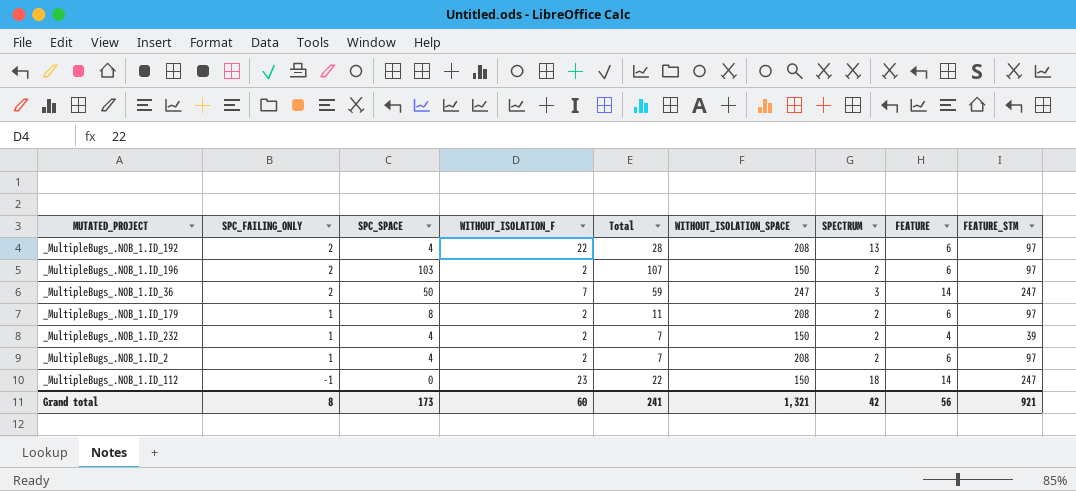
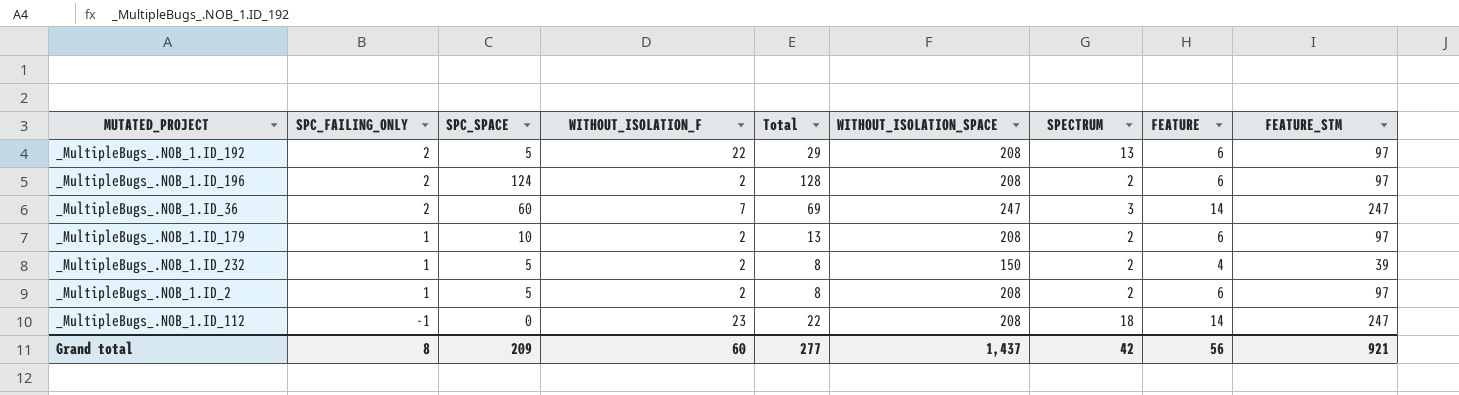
_MultipleBugs_.NOB_1.ID_192 | SPC_SPACE: 4 -> 5
_MultipleBugs_.NOB_1.ID_192 | Total: 28 -> 29
_MultipleBugs_.NOB_1.ID_196 | SPC_SPACE: 103 -> 124
_MultipleBugs_.NOB_1.ID_196 | Total: 107 -> 128
_MultipleBugs_.NOB_1.ID_196 | WITHOUT_ISOLATION_SPACE: 150 -> 208
_MultipleBugs_.NOB_1.ID_36 | SPC_SPACE: 50 -> 60
_MultipleBugs_.NOB_1.ID_36 | Total: 59 -> 69
_MultipleBugs_.NOB_1.ID_179 | SPC_SPACE: 8 -> 10
_MultipleBugs_.NOB_1.ID_179 | Total: 11 -> 13
_MultipleBugs_.NOB_1.ID_232 | SPC_SPACE: 4 -> 5
_MultipleBugs_.NOB_1.ID_232 | Total: 7 -> 8
_MultipleBugs_.NOB_1.ID_2 | SPC_SPACE: 4 -> 5
_MultipleBugs_.NOB_1.ID_2 | Total: 7 -> 8
_MultipleBugs_.NOB_1.ID_112 | WITHOUT_ISOLATION_SPACE: 150 -> 208
Grand total | SPC_SPACE: 173 -> 209
Grand total | Total: 241 -> 277
Grand total | WITHOUT_ISOLATION_SPACE: 1,321 -> 1,437

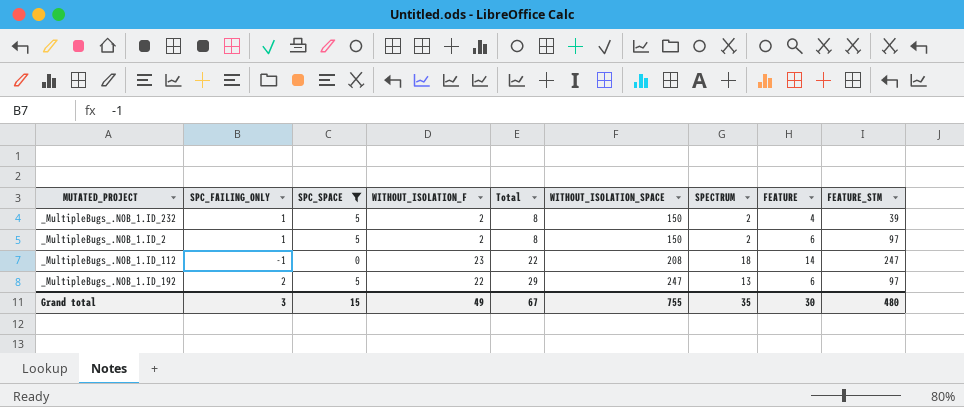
filter: none -> SPC_SPACE <= 5
row order: SPC_FAILING_ONLY descending -> Total ascending
_MultipleBugs_.NOB_1.ID_2 | WITHOUT_ISOLATION_SPACE: 208 -> 150
_MultipleBugs_.NOB_1.ID_192 | WITHOUT_ISOLATION_SPACE: 208 -> 247
Grand total | SPC_FAILING_ONLY: 8 -> 3
Grand total | SPC_SPACE: 209 -> 15
Grand total | WITHOUT_ISOLATION_F: 60 -> 49
Grand total | Total: 277 -> 67
Grand total | WITHOUT_ISOLATION_SPACE: 1,437 -> 755
Grand total | SPECTRUM: 42 -> 35
Grand total | FEATURE: 56 -> 30
Grand total | FEATURE_STM: 921 -> 480

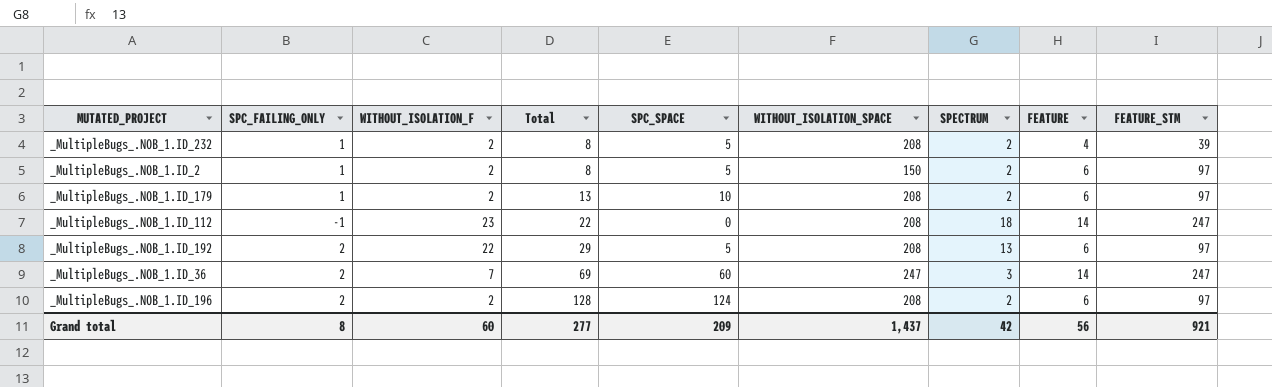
filter: SPC_SPACE <= 5 -> none
column SPC_SPACE | position: 3 -> 5
_MultipleBugs_.NOB_1.ID_232 | WITHOUT_ISOLATION_SPACE: 150 -> 208
_MultipleBugs_.NOB_1.ID_192 | WITHOUT_ISOLATION_SPACE: 247 -> 208
Grand total | SPC_FAILING_ONLY: 3 -> 8
Grand total | WITHOUT_ISOLATION_F: 49 -> 60
Grand total | Total: 67 -> 277
Grand total | SPC_SPACE: 15 -> 209
Grand total | WITHOUT_ISOLATION_SPACE: 755 -> 1,437
Grand total | SPECTRUM: 35 -> 42
Grand total | FEATURE: 30 -> 56
Grand total | FEATURE_STM: 480 -> 921

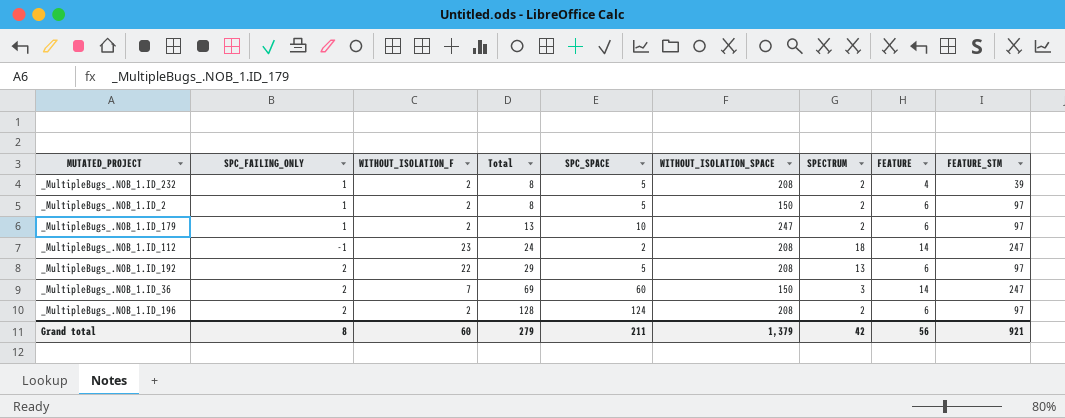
_MultipleBugs_.NOB_1.ID_179 | WITHOUT_ISOLATION_SPACE: 208 -> 247
_MultipleBugs_.NOB_1.ID_112 | Total: 22 -> 24
_MultipleBugs_.NOB_1.ID_112 | SPC_SPACE: 0 -> 2
_MultipleBugs_.NOB_1.ID_36 | WITHOUT_ISOLATION_SPACE: 247 -> 150
Grand total | Total: 277 -> 279
Grand total | SPC_SPACE: 209 -> 211
Grand total | WITHOUT_ISOLATION_SPACE: 1,437 -> 1,379

